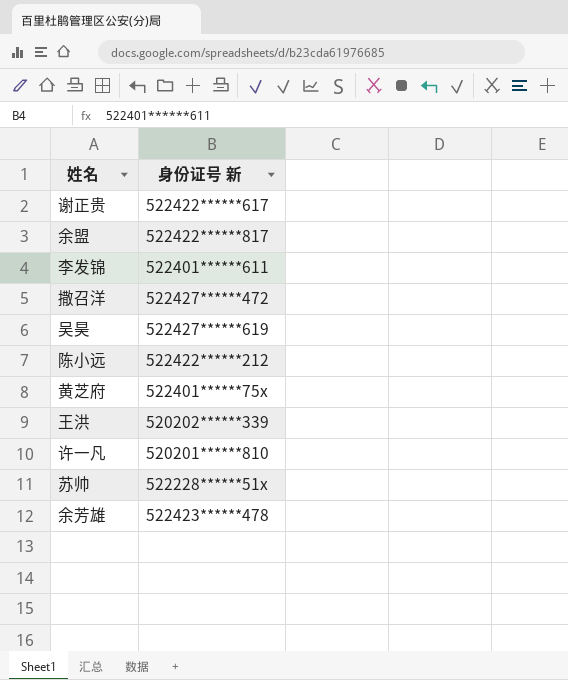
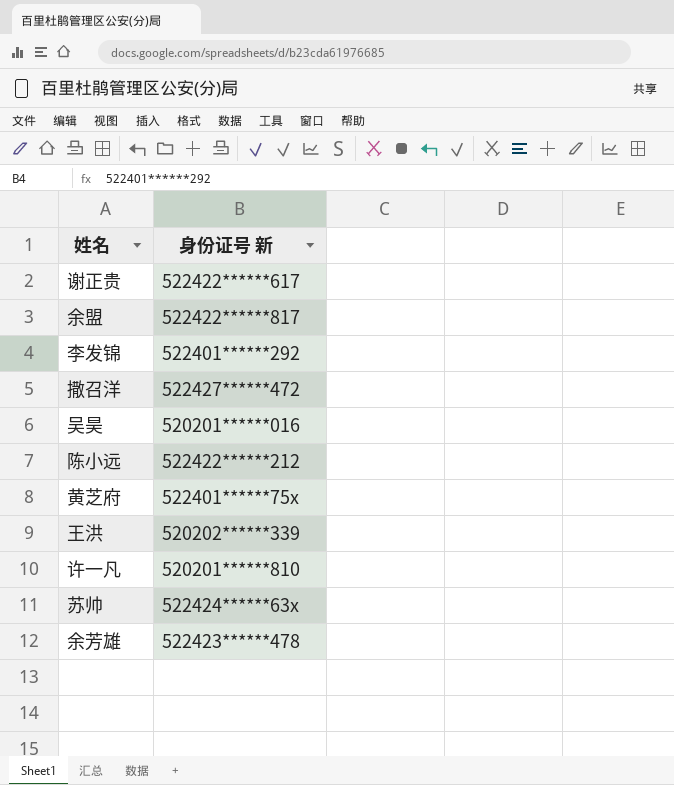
李发锦 | 身份证号 新: 522401******611 -> 522401******292
吴昊 | 身份证号 新: 522427******619 -> 520201******016
苏帅 | 身份证号 新: 522228******51x -> 522424******63x

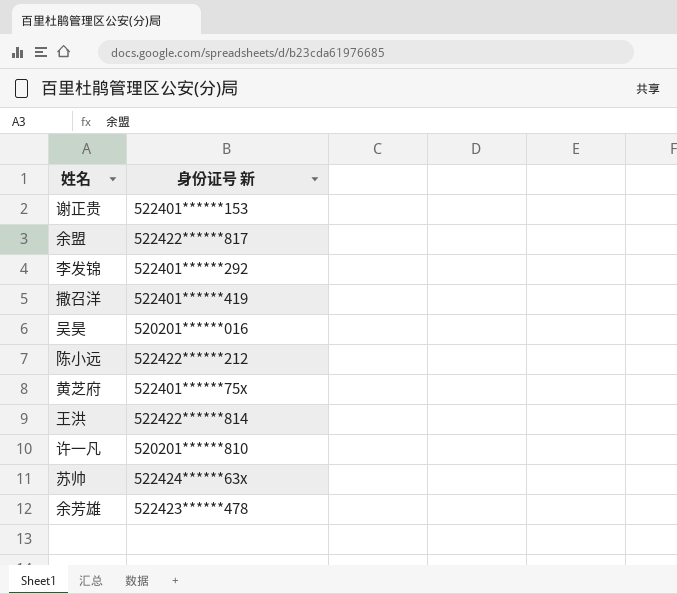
谢正贵 | 身份证号 新: 522422******617 -> 522401******153
撒召洋 | 身份证号 新: 522427******472 -> 522401******419
王洪 | 身份证号 新: 520202******339 -> 522422******814

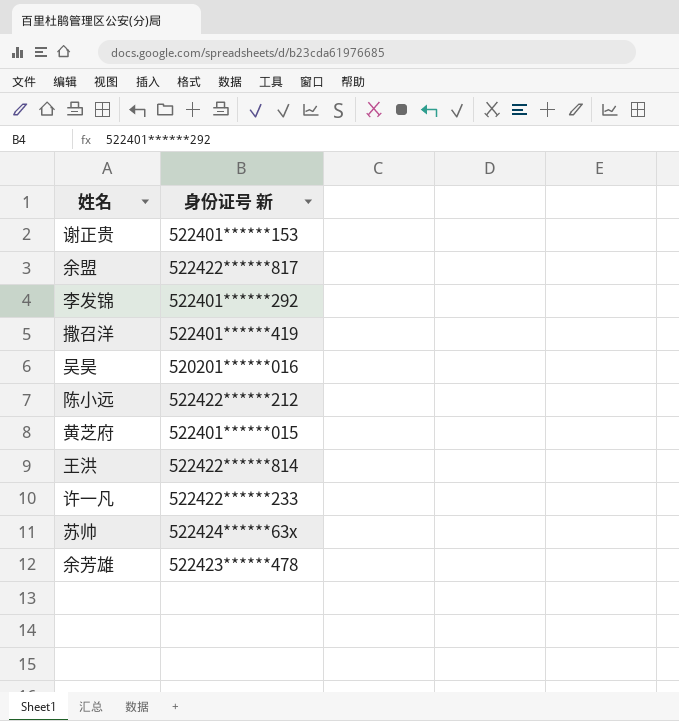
黄芝府 | 身份证号 新: 522401******75x -> 522401******015
许一凡 | 身份证号 新: 520201******810 -> 522422******233

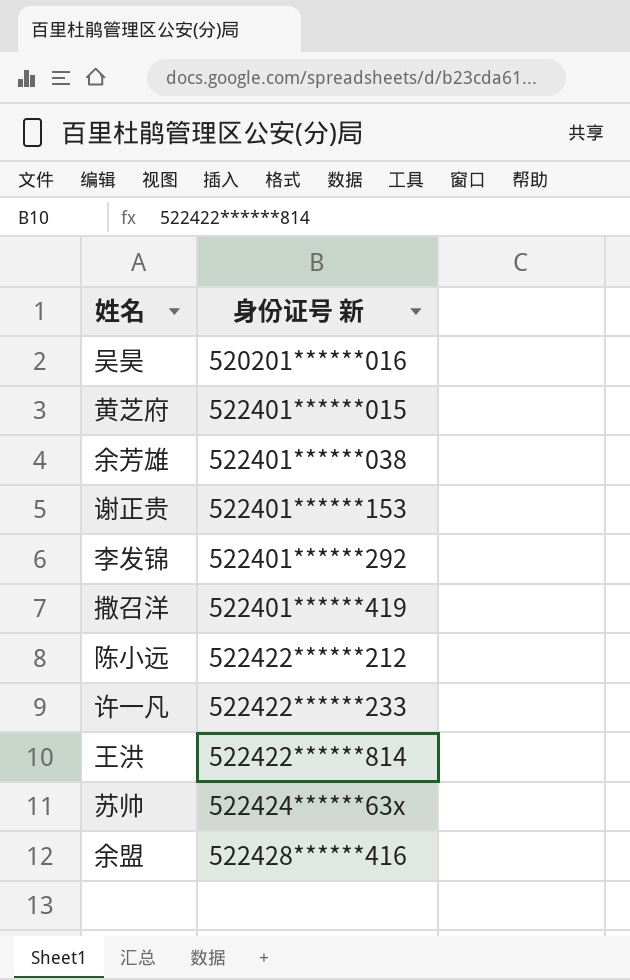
row order: none -> 身份证号 新 ascending
余芳雄 | 身份证号 新: 522423******478 -> 522401******038
余盟 | 身份证号 新: 522422******817 -> 522428******416

